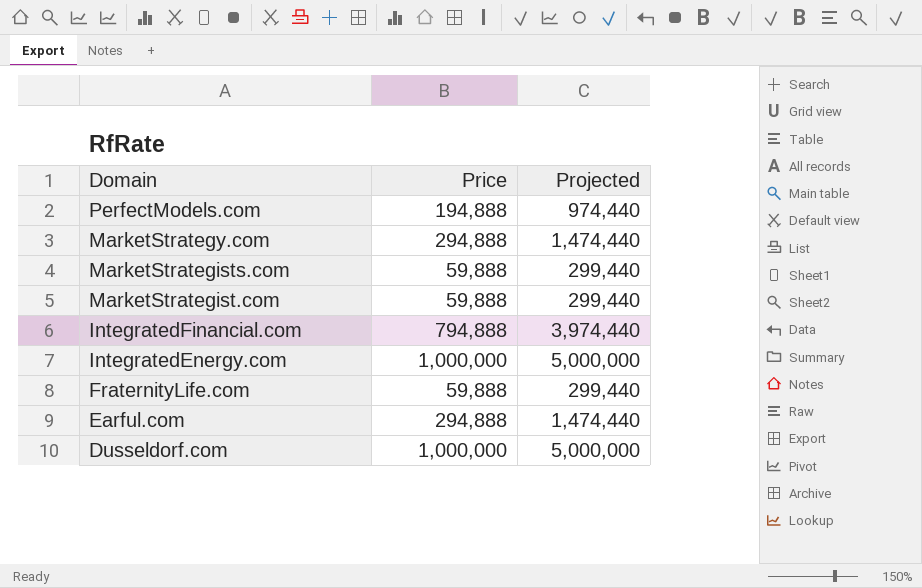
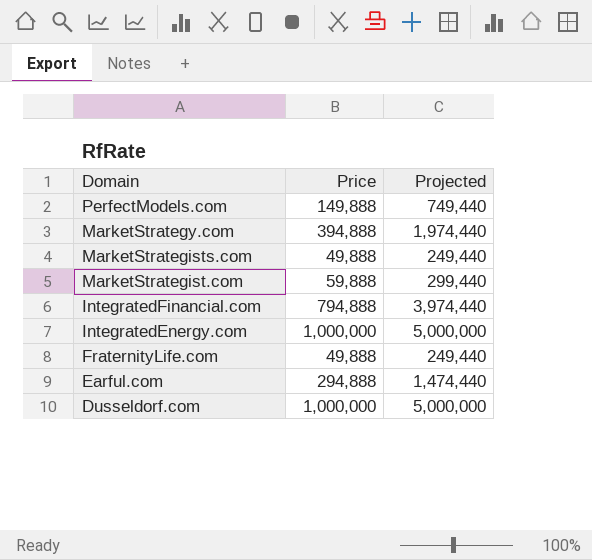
PerfectModels.com | Price: 194,888 -> 149,888
PerfectModels.com | Projected: 974,440 -> 749,440
MarketStrategy.com | Price: 294,888 -> 394,888
MarketStrategy.com | Projected: 1,474,440 -> 1,974,440
MarketStrategists.com | Price: 59,888 -> 49,888
MarketStrategists.com | Projected: 299,440 -> 249,440
FraternityLife.com | Price: 59,888 -> 49,888
FraternityLife.com | Projected: 299,440 -> 249,440

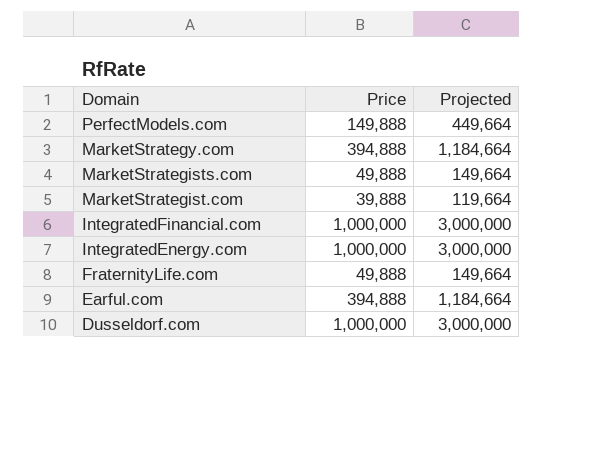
column Projected | formula: [Price] * 5 -> [Price] * 3
MarketStrategist.com | Price: 59,888 -> 39,888
IntegratedFinancial.com | Price: 794,888 -> 1,000,000
Earful.com | Price: 294,888 -> 394,888

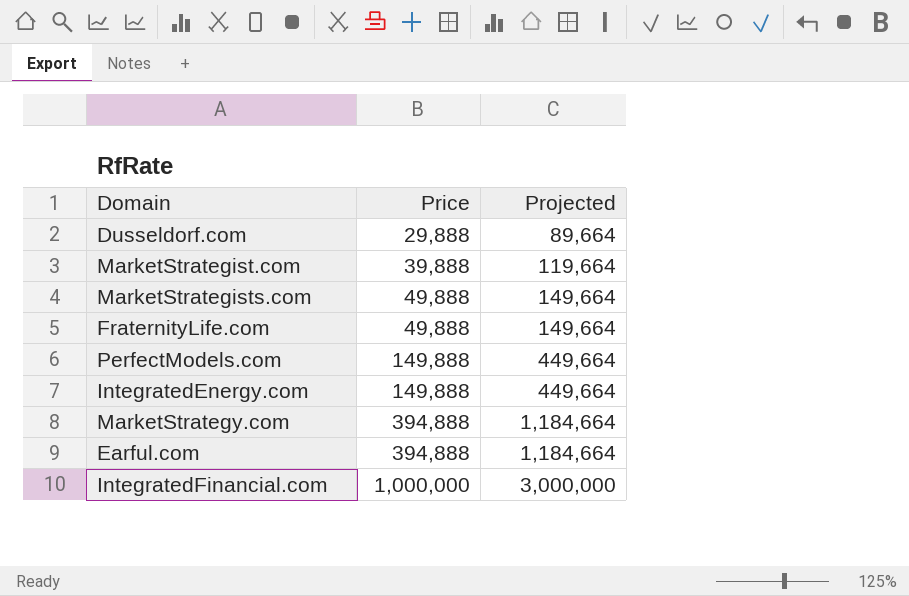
row order: Domain descending -> Price ascending
Dusseldorf.com | Price: 1,000,000 -> 29,888
Dusseldorf.com | Projected: 3,000,000 -> 89,664
IntegratedEnergy.com | Price: 1,000,000 -> 149,888
IntegratedEnergy.com | Projected: 3,000,000 -> 449,664

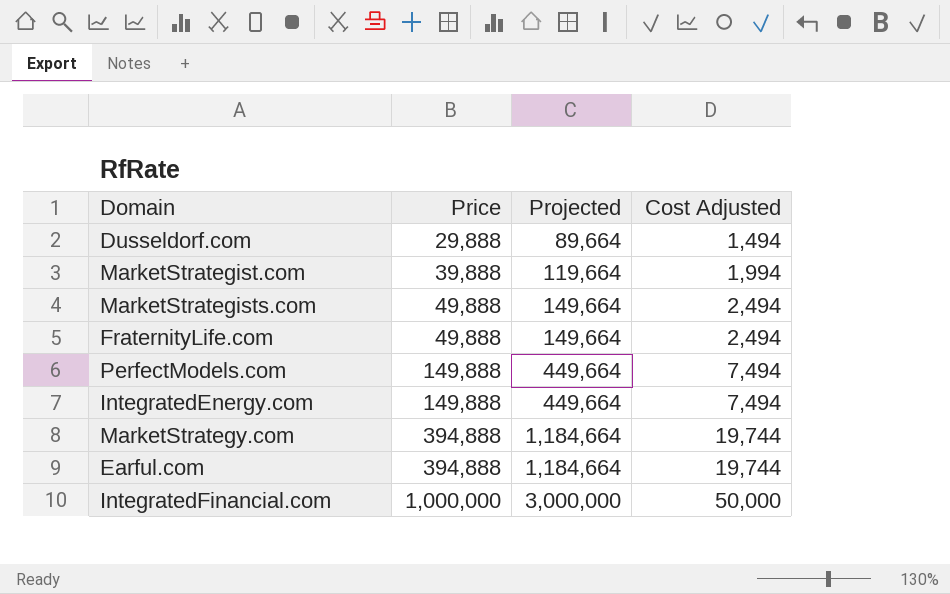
column Cost Adjusted | formula: none -> [Price] * 0.05

